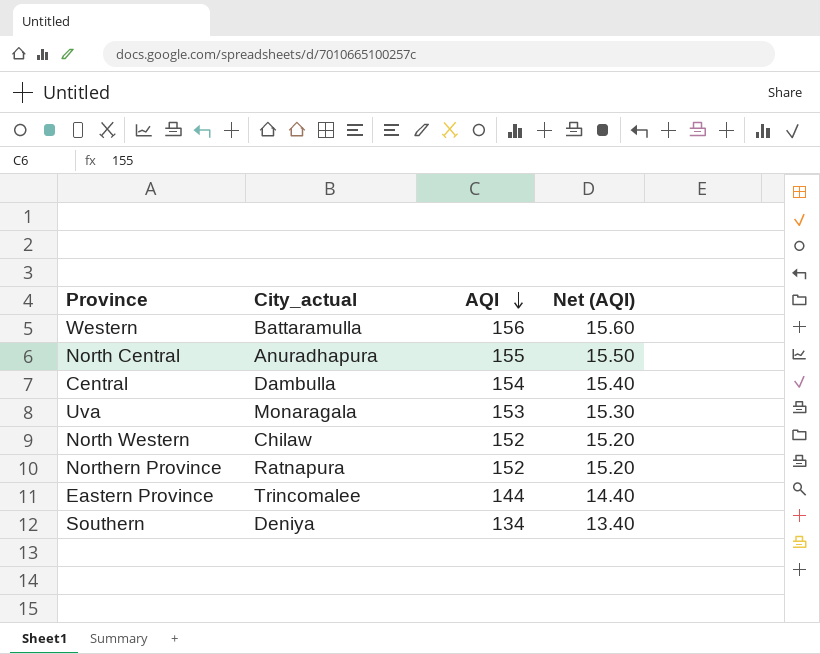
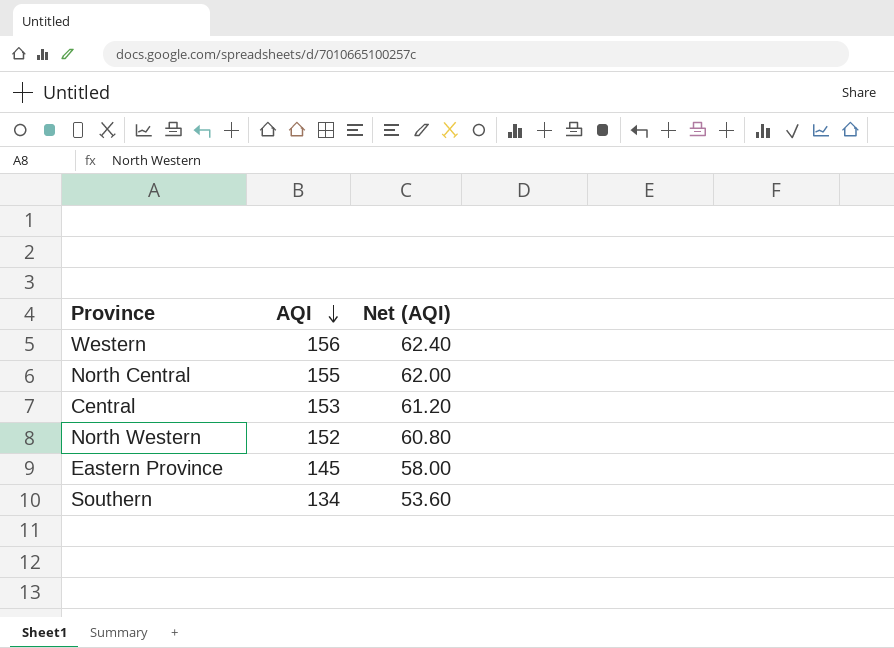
column City_actual | position: 2 -> none
column Net (AQI) | formula: [AQI] * 0.1 -> [AQI] * 0.4
row Uva: Monaragala | 153 | 15.30 -> none
row Northern Province: Ratnapura | 152 | 15.20 -> none
Central | AQI: 154 -> 153
Eastern Province | AQI: 144 -> 145

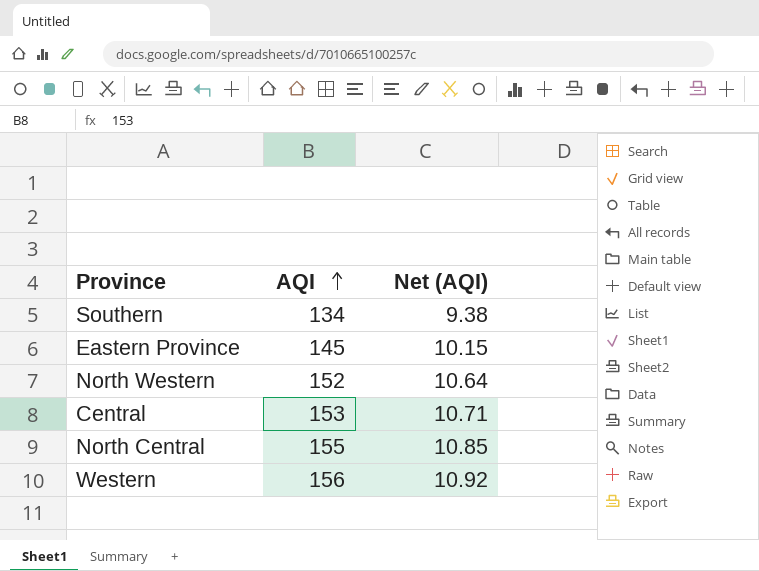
row order: AQI descending -> AQI ascending
column Net (AQI) | formula: [AQI] * 0.4 -> [AQI] * 0.07

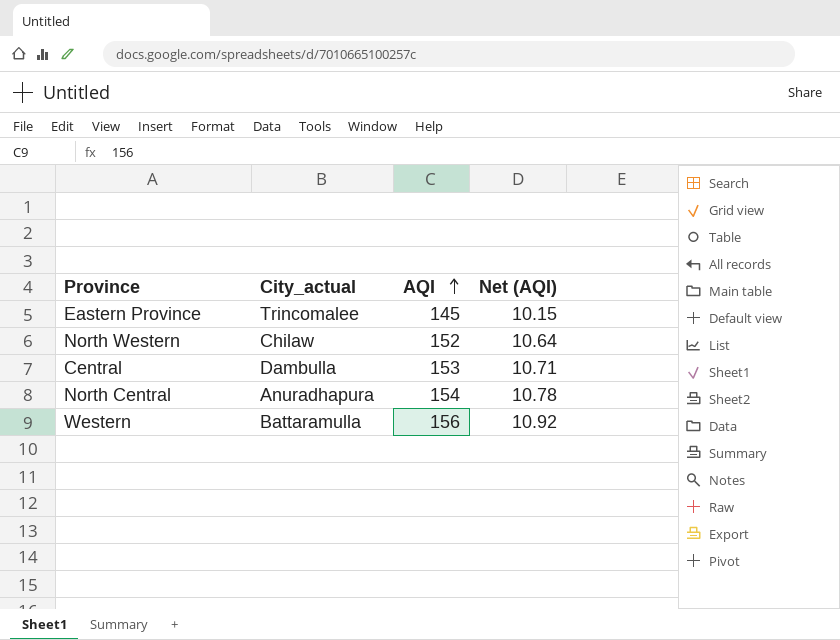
column City_actual | position: none -> 2
row Southern: 134 | 9.38 -> none
North Central | AQI: 155 -> 154
North Central | Net (AQI): 10.85 -> 10.78

